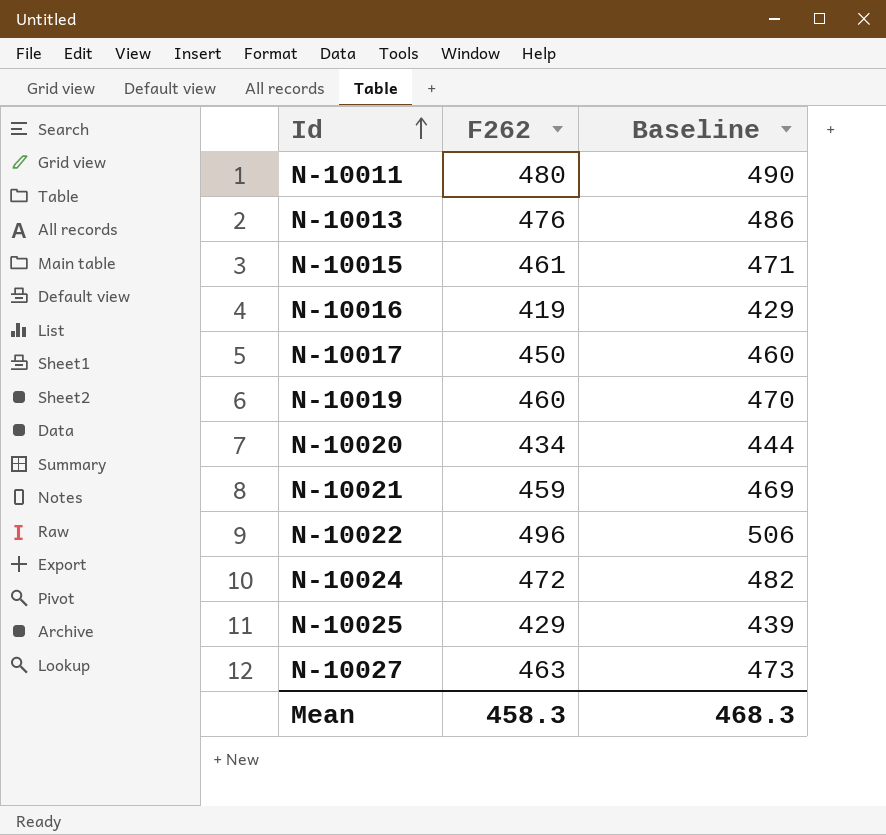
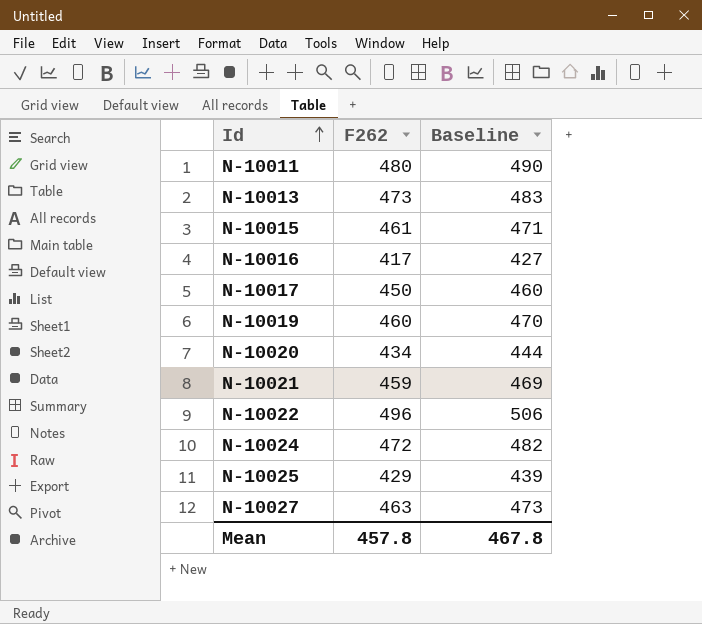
N-10013 | F262: 476 -> 473
N-10013 | Baseline: 486 -> 483
N-10016 | F262: 419 -> 417
N-10016 | Baseline: 429 -> 427
Mean | F262: 458.3 -> 457.8
Mean | Baseline: 468.3 -> 467.8

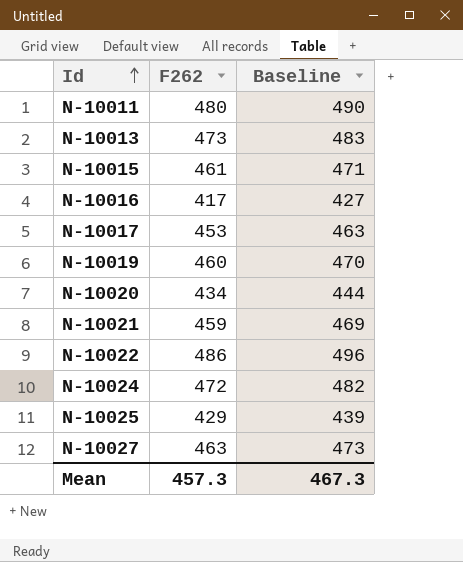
N-10017 | F262: 450 -> 453
N-10017 | Baseline: 460 -> 463
N-10022 | F262: 496 -> 486
N-10022 | Baseline: 506 -> 496
Mean | F262: 457.8 -> 457.3
Mean | Baseline: 467.8 -> 467.3

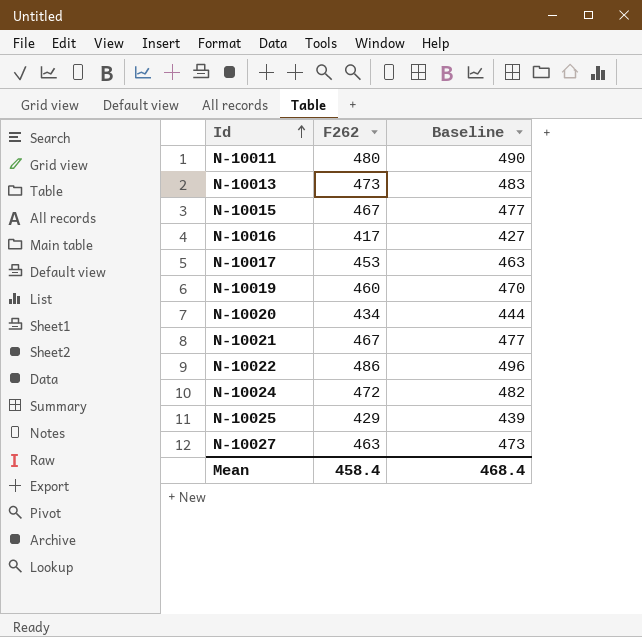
N-10015 | F262: 461 -> 467
N-10015 | Baseline: 471 -> 477
N-10021 | F262: 459 -> 467
N-10021 | Baseline: 469 -> 477
Mean | F262: 457.3 -> 458.4
Mean | Baseline: 467.3 -> 468.4

